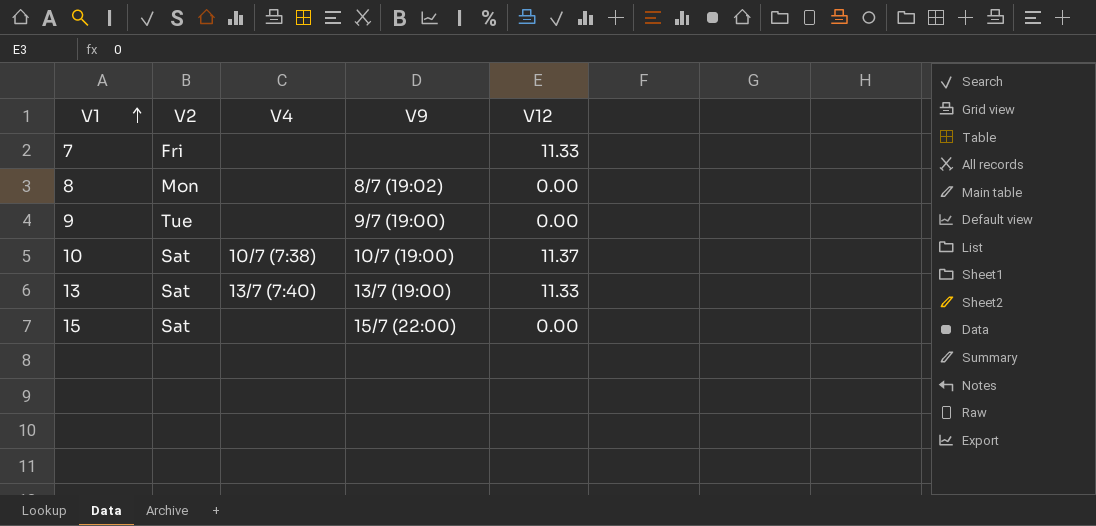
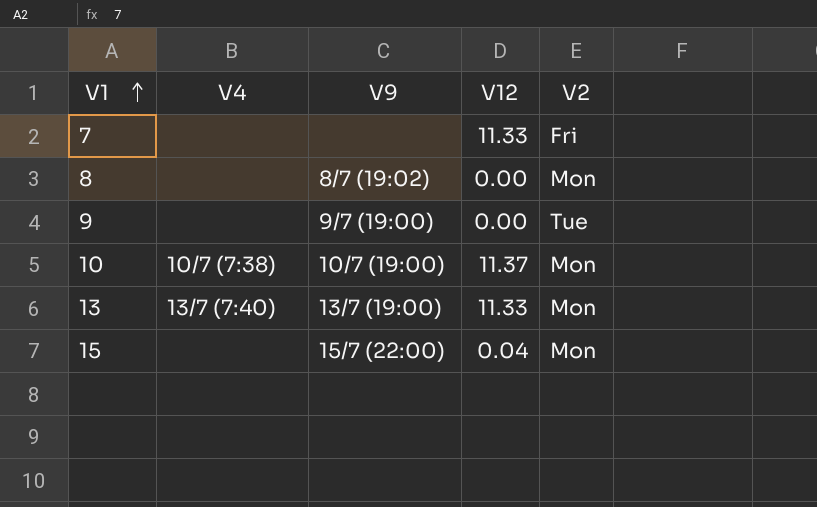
column V2 | position: 2 -> 5
10 | V2: Sat -> Mon
13 | V2: Sat -> Mon
15 | V12: 0.00 -> 0.04
15 | V2: Sat -> Mon

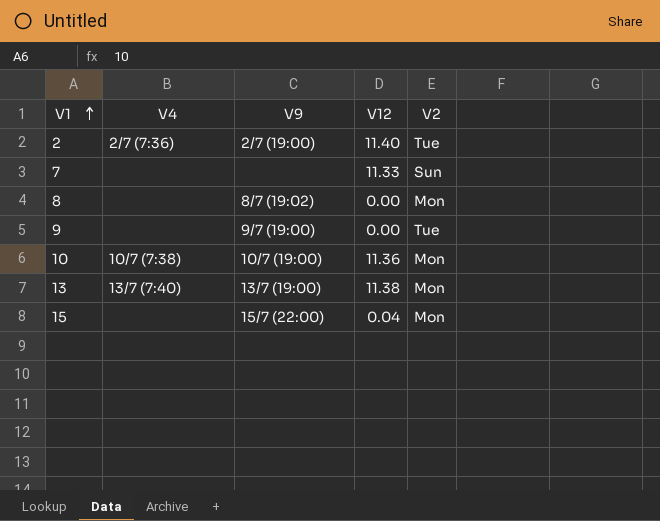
row 2: none -> 2/7 (7:36) | 2/7 (19:00) | 11.40 | Tue
7 | V2: Fri -> Sun
10 | V12: 11.37 -> 11.36
13 | V12: 11.33 -> 11.38

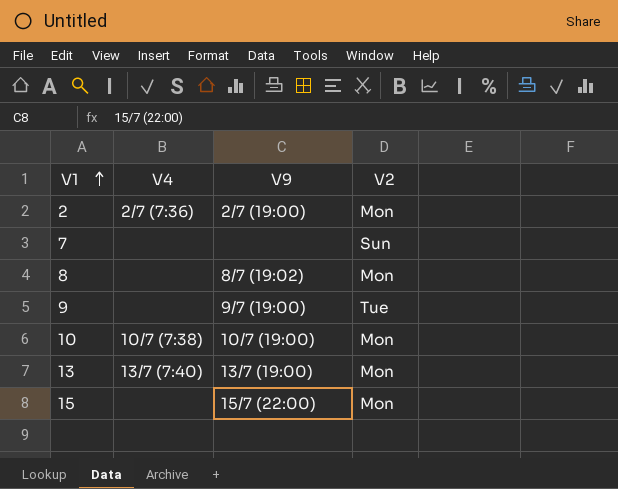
column V12 | position: 4 -> none
2 | V2: Tue -> Mon

